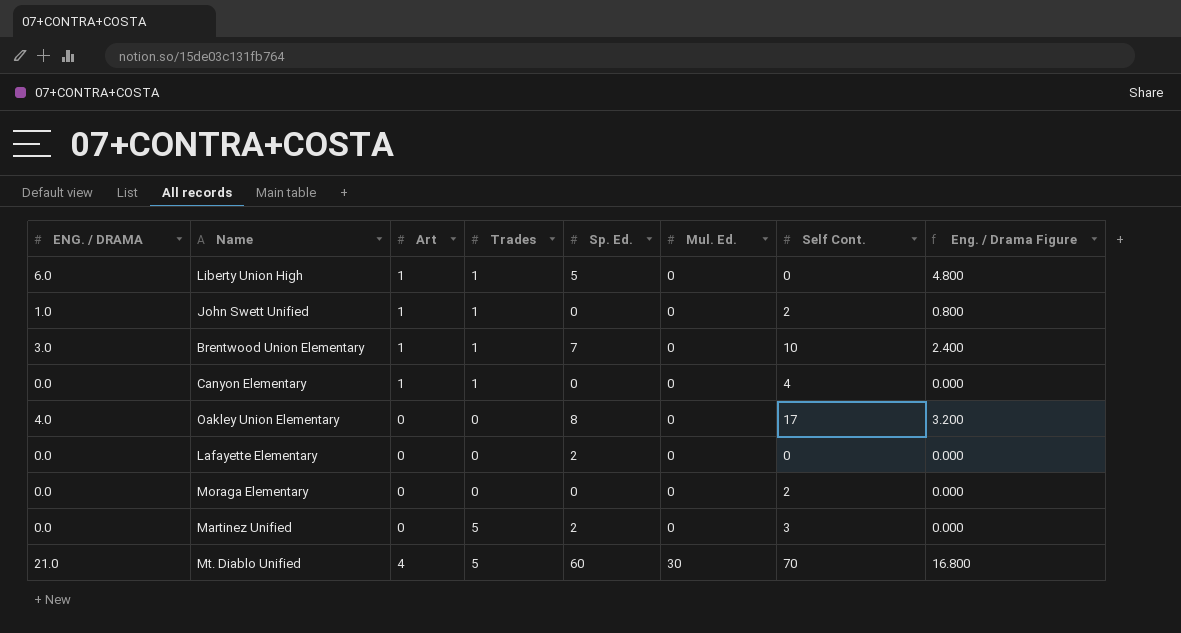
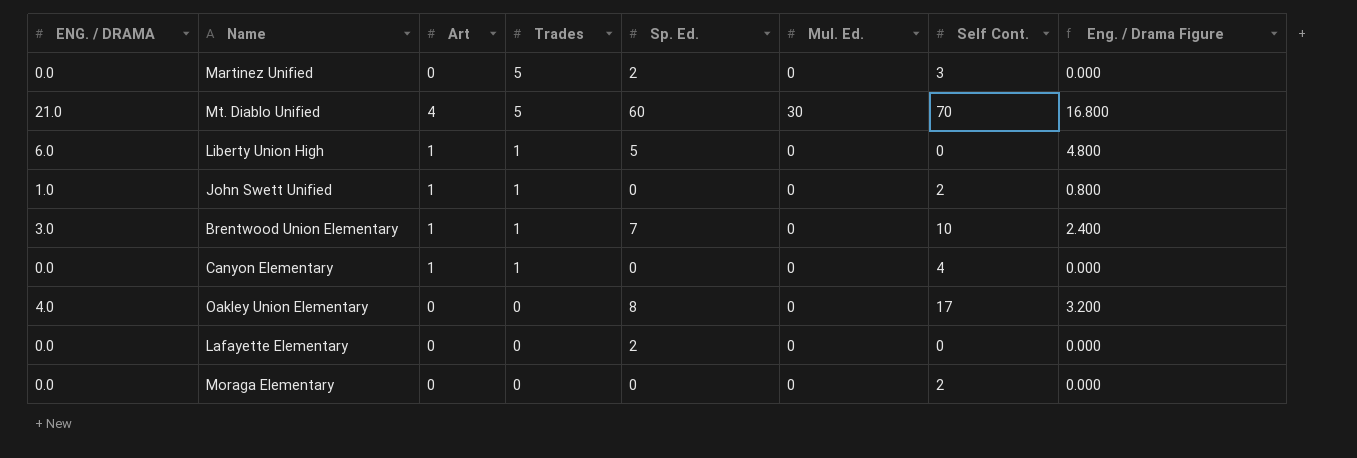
row order: Mul. Ed. ascending -> Trades descending

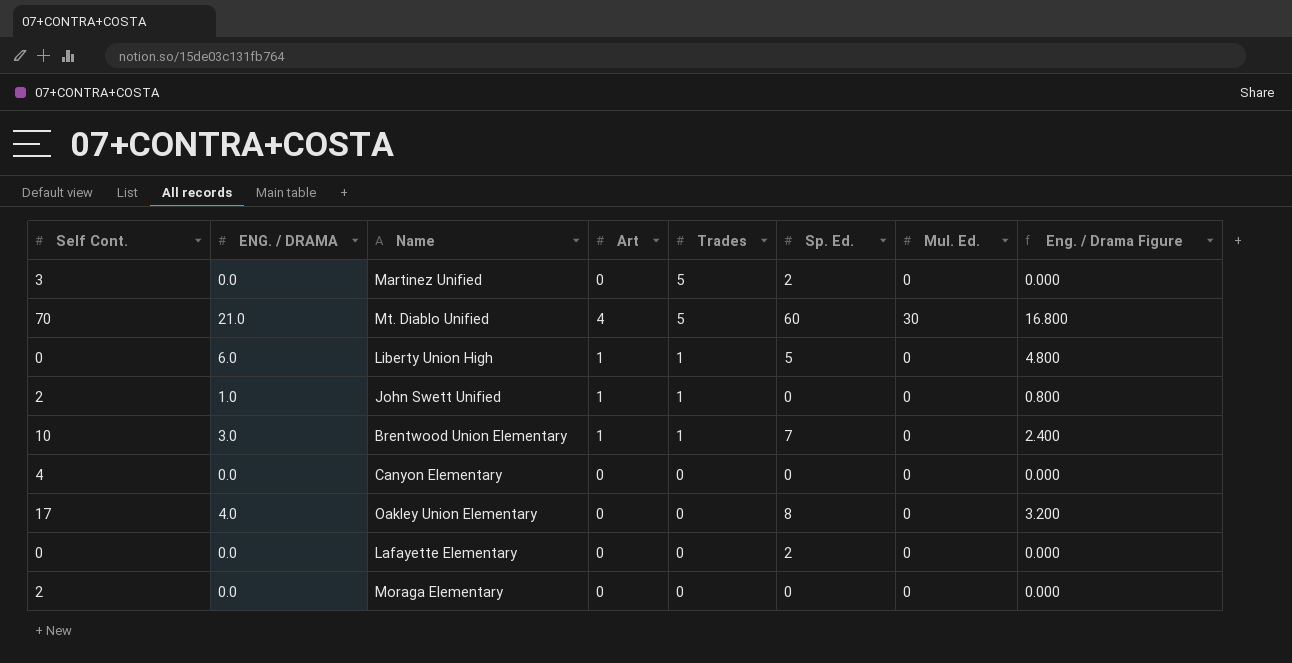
column Self Cont. | position: 7 -> 1
Canyon Elementary | Art: 1 -> 0
Canyon Elementary | Trades: 1 -> 0

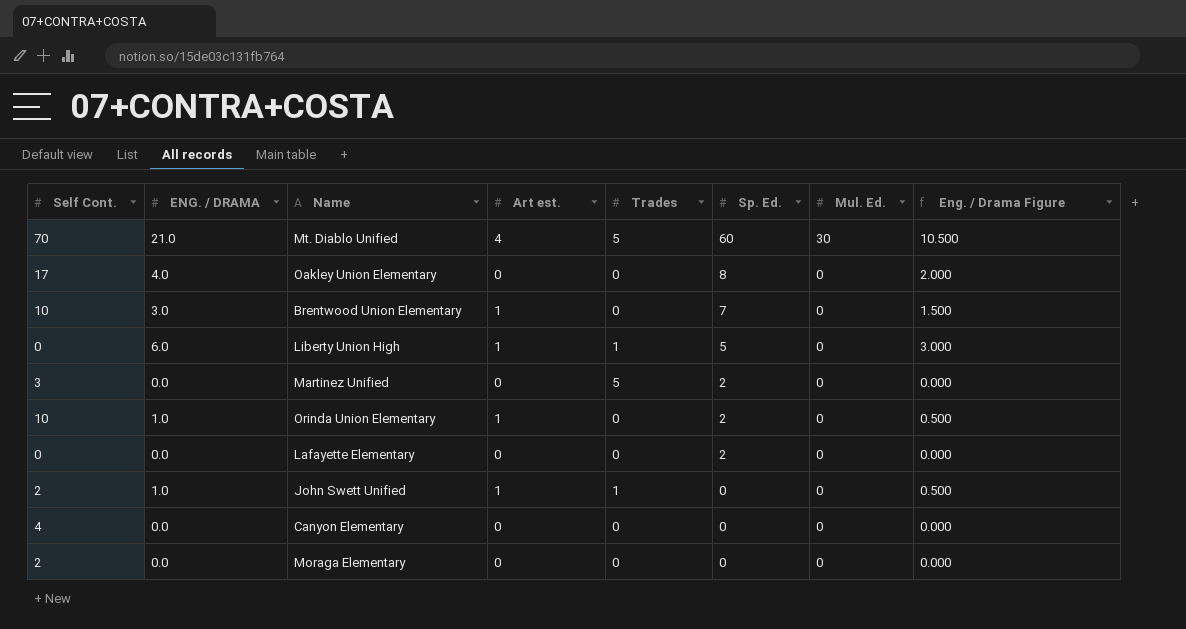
row order: Trades descending -> Sp. Ed. descending
column name: Art -> Art est.
column Eng. / Drama Figure | formula: [ENG. / DRAMA] * 0.8 -> [ENG. / DRAMA] * 0.5
Brentwood Union Elementary | Trades: 1 -> 0
row Orinda Union Elementary: none -> 10 | 1.0 | 1 | 0 | 2 | 0 | 0.500

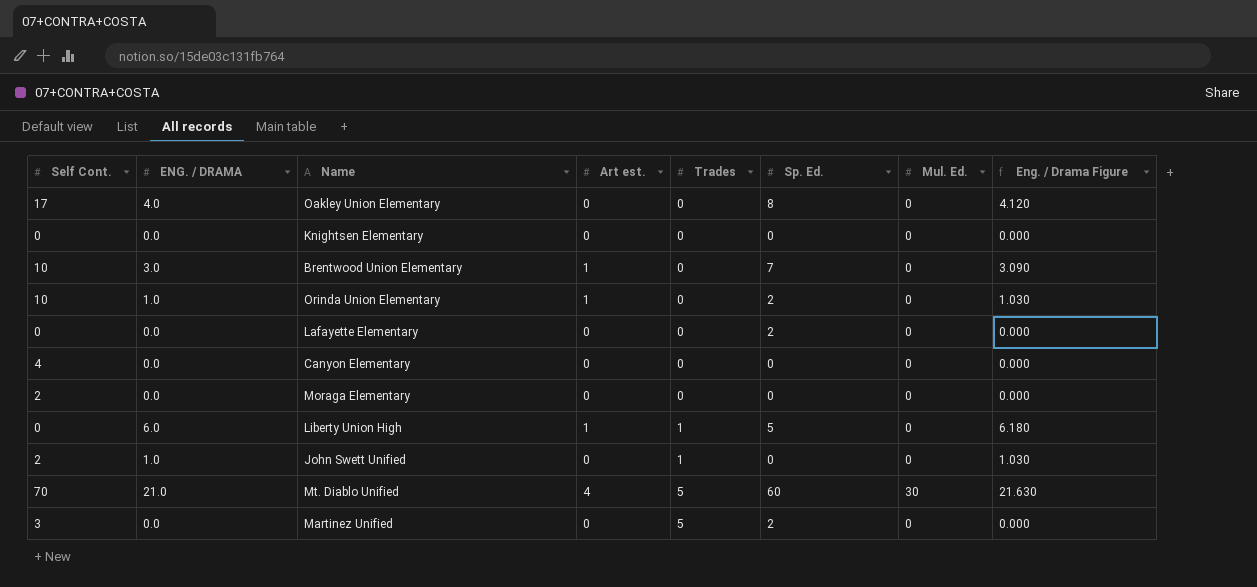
row order: Sp. Ed. descending -> Trades ascending
column Eng. / Drama Figure | formula: [ENG. / DRAMA] * 0.5 -> [ENG. / DRAMA] * 1.03
row Knightsen Elementary: none -> 0 | 0.0 | 0 | 0 | 0 | 0 | 0.000
John Swett Unified | Art est.: 1 -> 0

